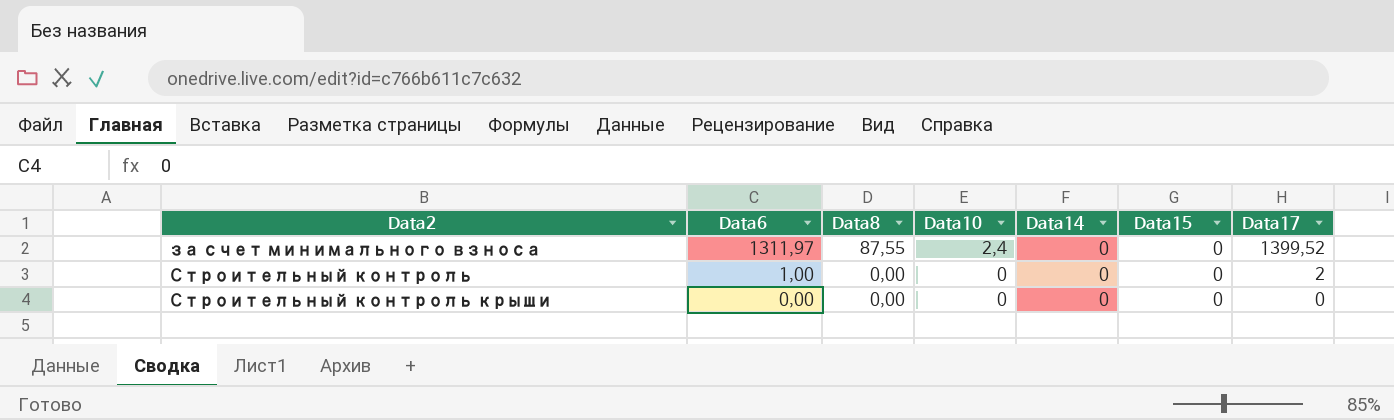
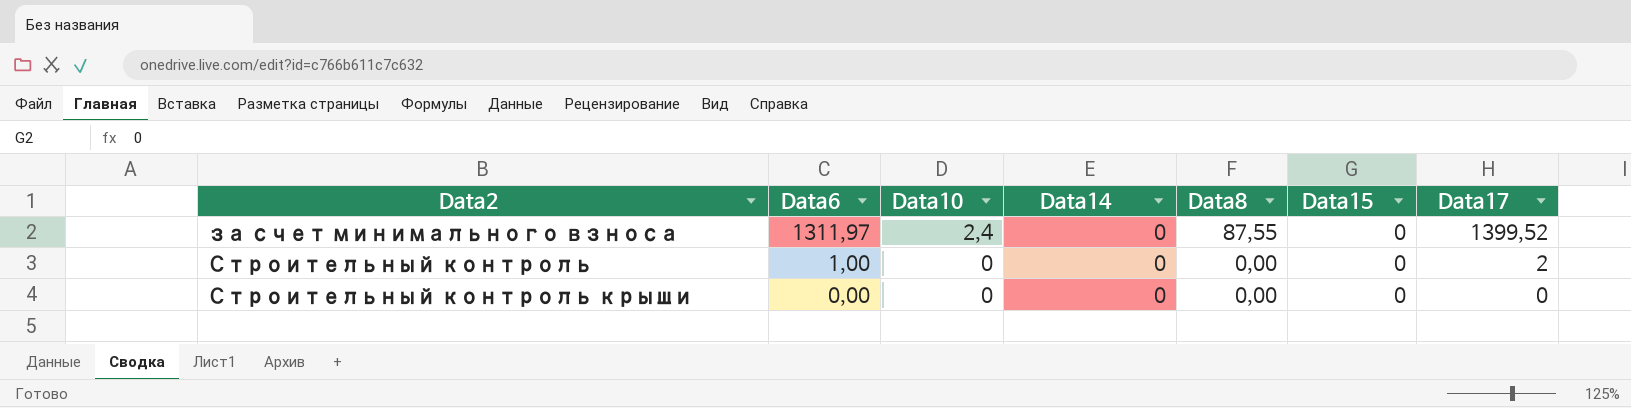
column Data8 | position: 3 -> 5

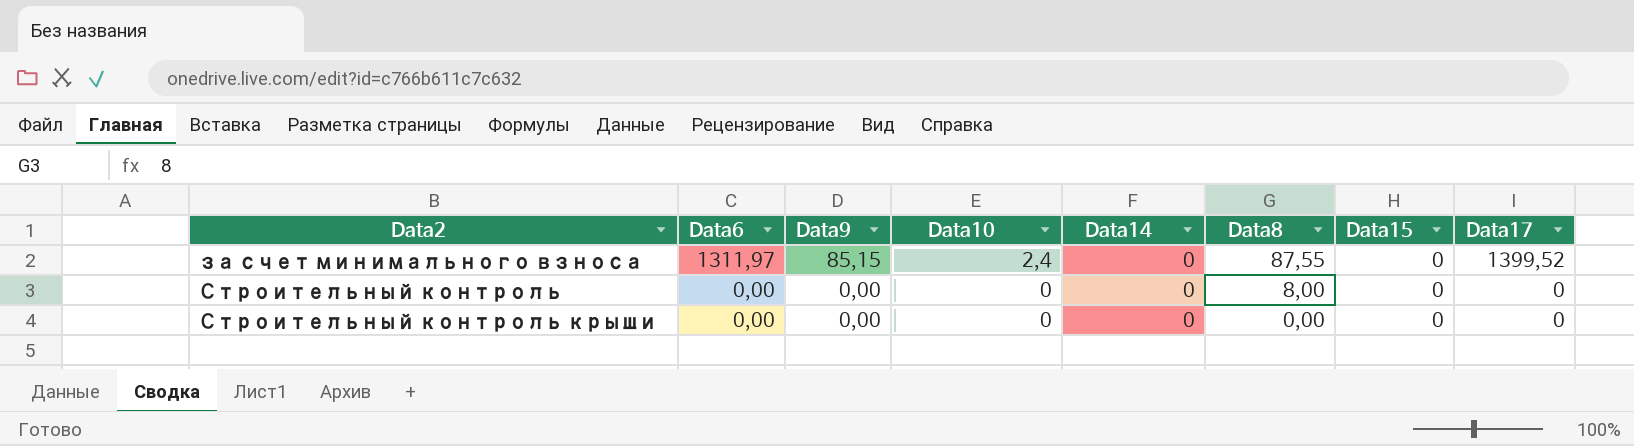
column Data9 | position: none -> 3
Строительный контроль | Data6: 1,00 -> 0,00
Строительный контроль | Data8: 0,00 -> 8,00
Строительный контроль | Data17: 2 -> 0

